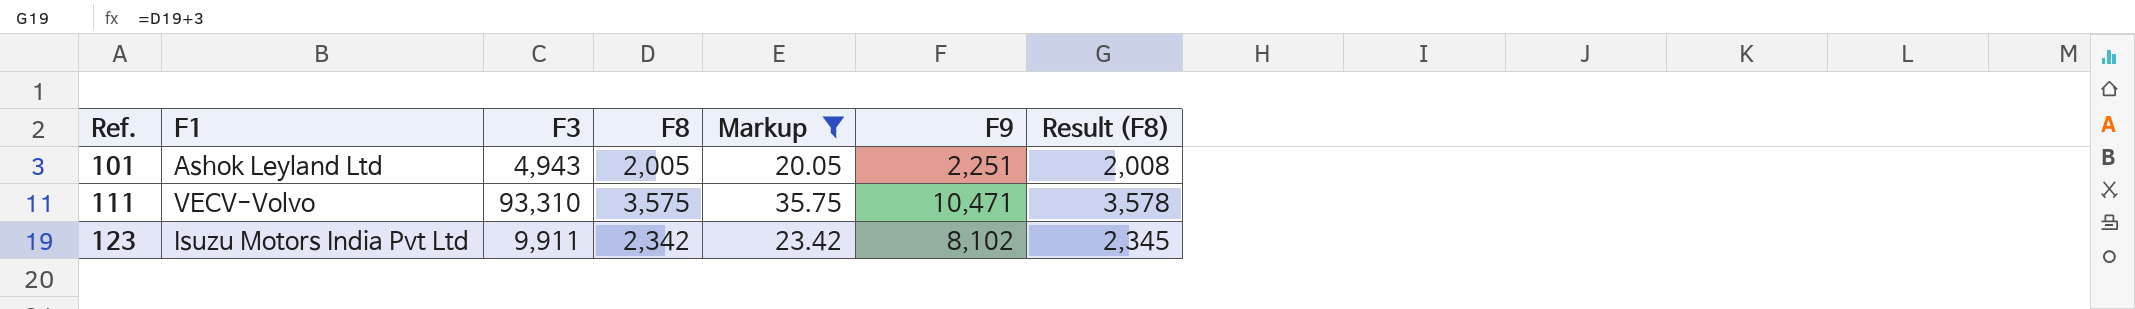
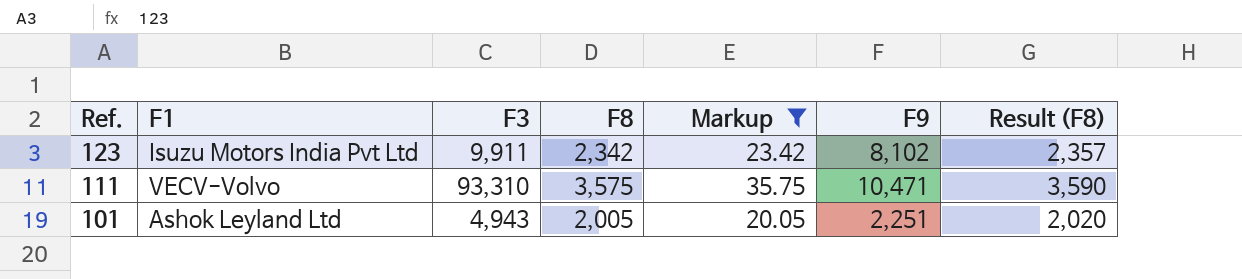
row order: Ref. ascending -> Ref. descending
column Result (F8) | formula: [F8] + 3 -> [F8] + 15

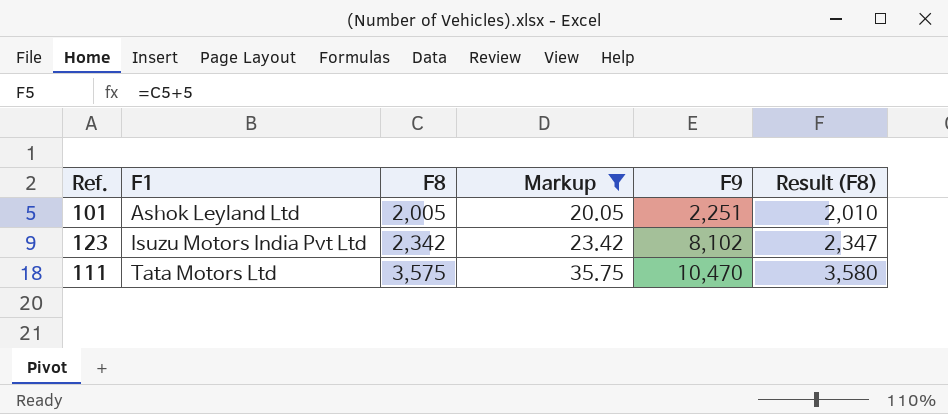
row order: Ref. descending -> F1 ascending
column F3 | position: 3 -> none
column Result (F8) | formula: [F8] + 15 -> [F8] + 5
111 | F1: VECV-Volvo -> Tata Motors Ltd
111 | F9: 10,471 -> 10,470

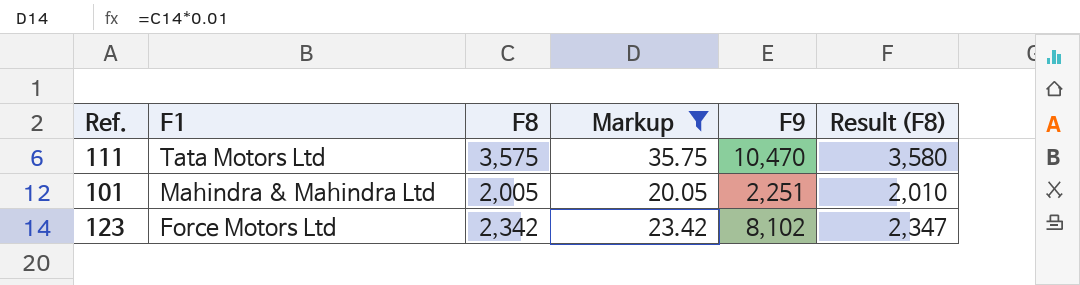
row order: F1 ascending -> F1 descending
101 | F1: Ashok Leyland Ltd -> Mahindra & Mahindra Ltd
123 | F1: Isuzu Motors India Pvt Ltd -> Force Motors Ltd

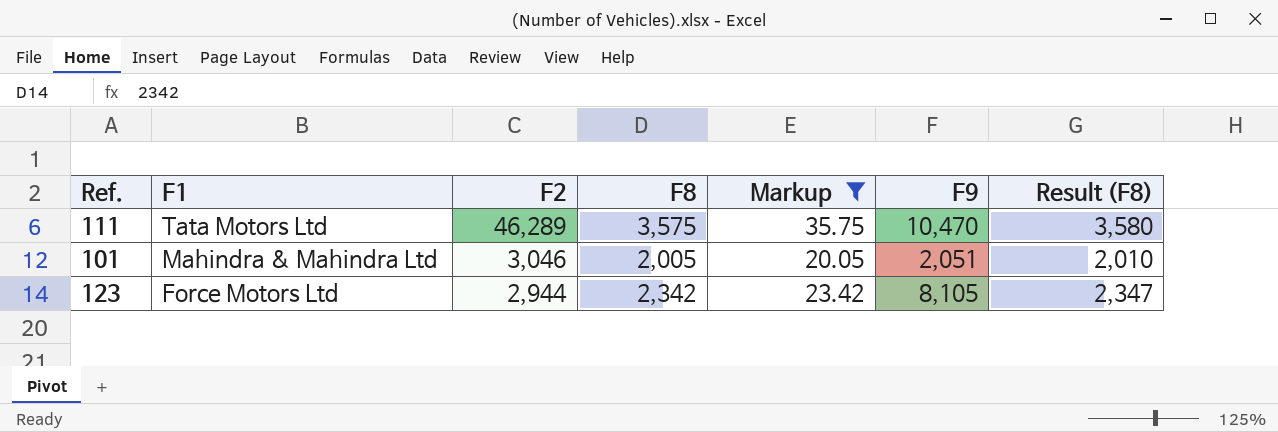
column F2 | position: none -> 3
101 | F9: 2,251 -> 2,051
123 | F9: 8,102 -> 8,105

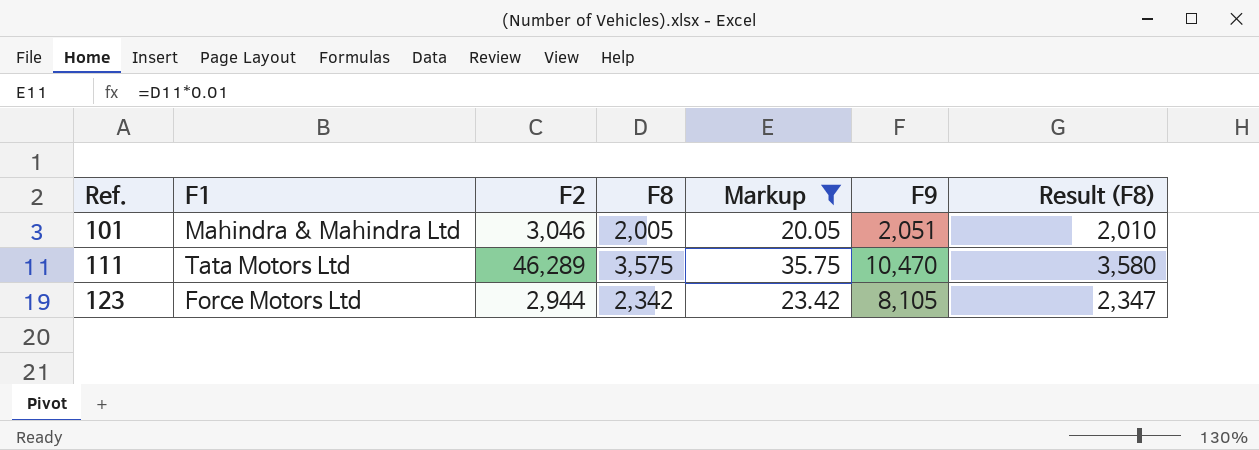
row order: F1 descending -> Ref. ascending

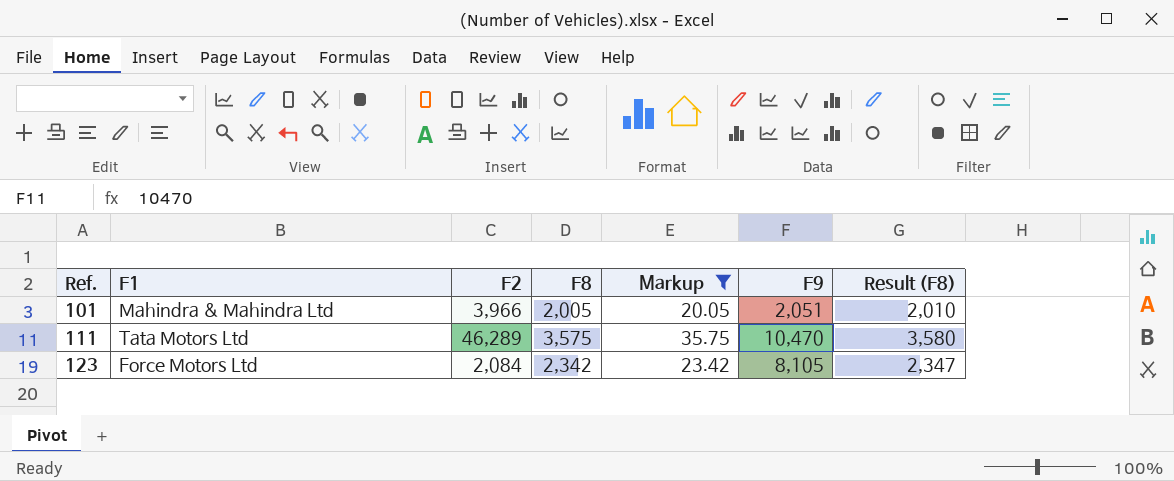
101 | F2: 3,046 -> 3,966
123 | F2: 2,944 -> 2,084

